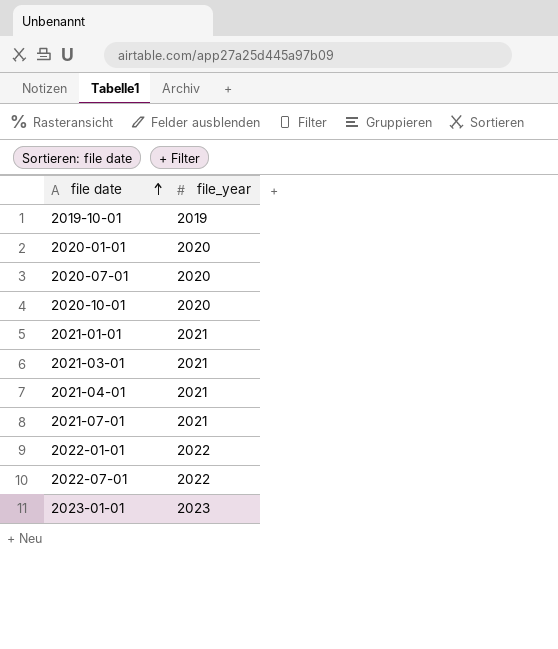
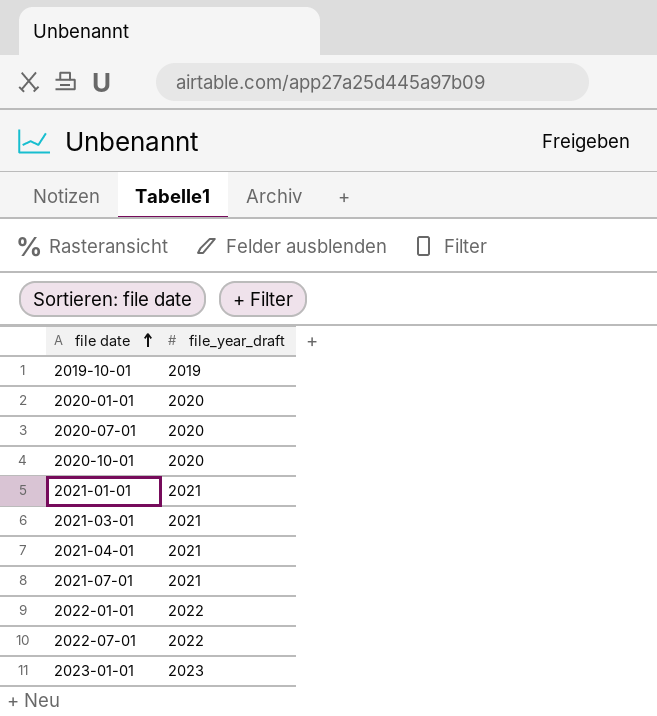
column name: file_year -> file_year_draft

